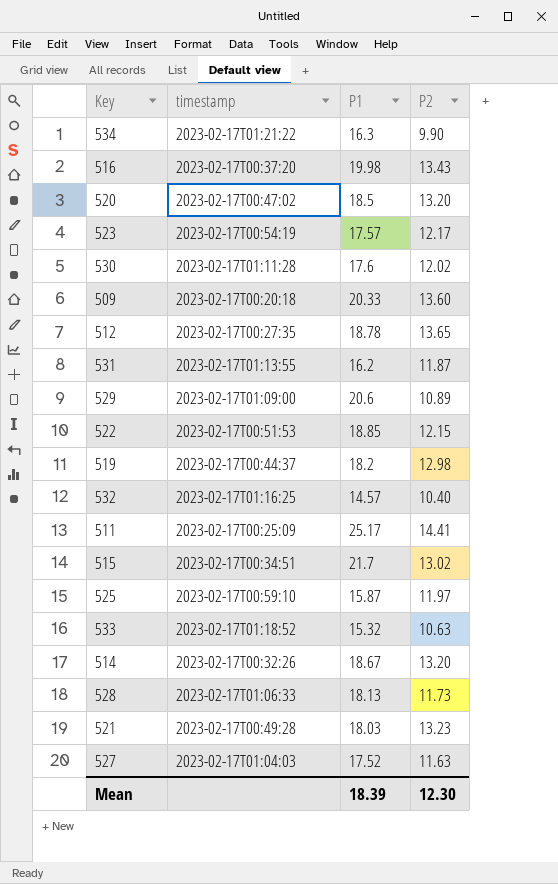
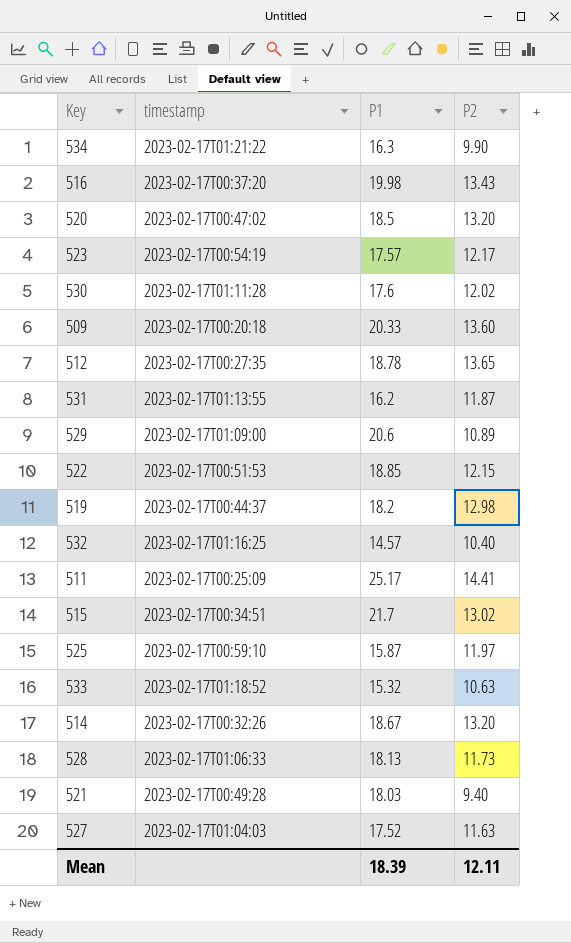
521 | P2: 13.23 -> 9.40
Mean | P2: 12.30 -> 12.11

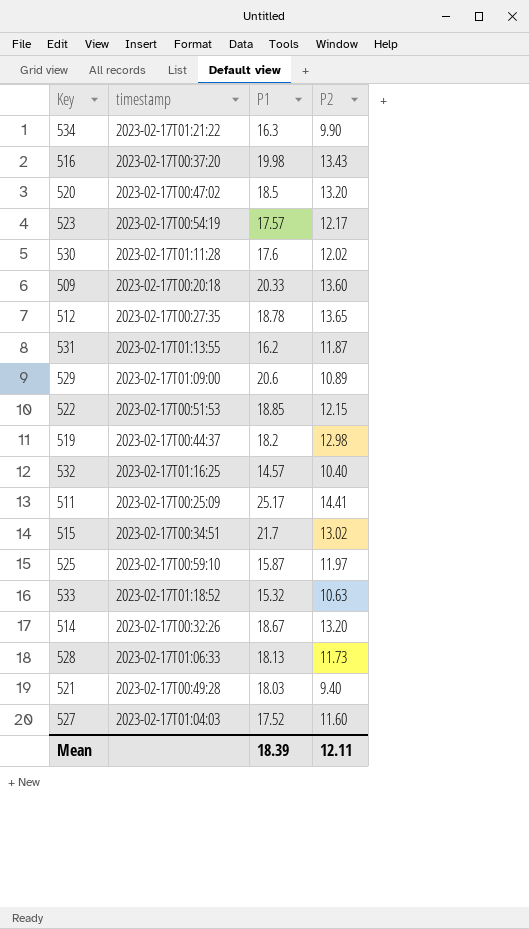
527 | P2: 11.63 -> 11.60

